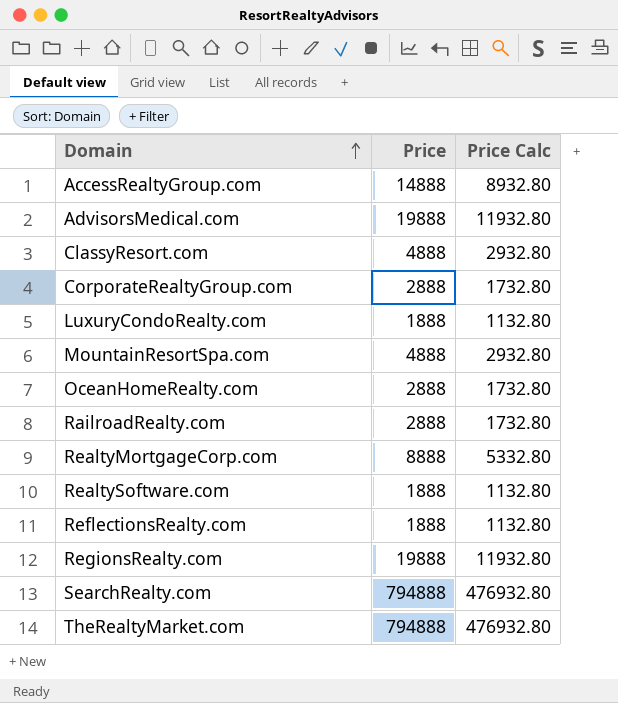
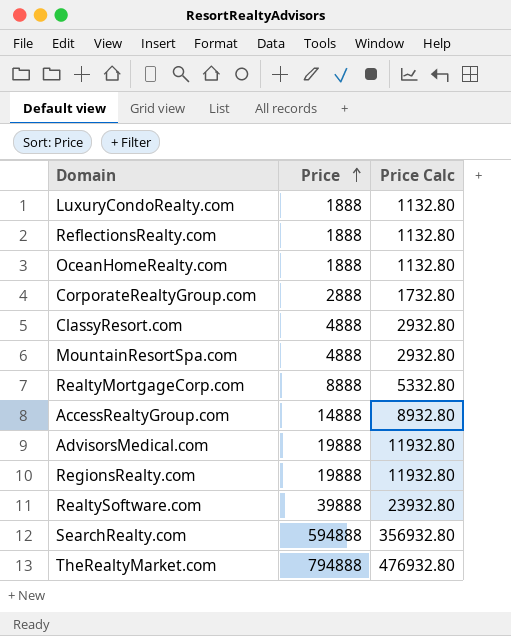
row order: Domain ascending -> Price ascending
row RailroadRealty.com: 2888 | 1732.80 -> none
OceanHomeRealty.com | Price: 2888 -> 1888
OceanHomeRealty.com | Price Calc: 1732.80 -> 1132.80
RealtySoftware.com | Price: 1888 -> 39888
RealtySoftware.com | Price Calc: 1132.80 -> 23932.80
SearchRealty.com | Price: 794888 -> 594888
SearchRealty.com | Price Calc: 476932.80 -> 356932.80

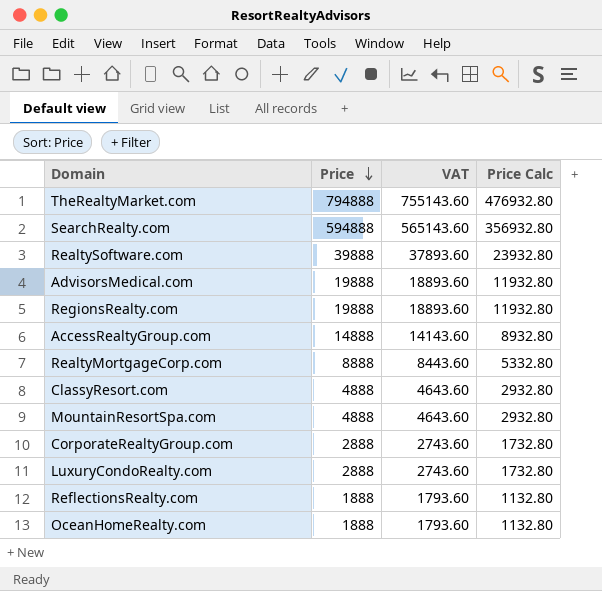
row order: Price ascending -> Price descending
column VAT | formula: none -> [Price] * 0.95
LuxuryCondoRealty.com | Price: 1888 -> 2888
LuxuryCondoRealty.com | Price Calc: 1132.80 -> 1732.80

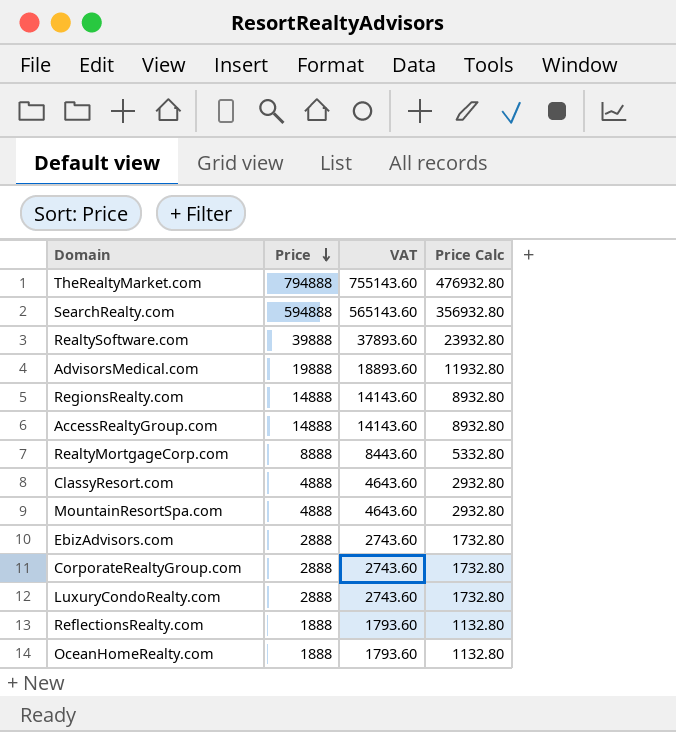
RegionsRealty.com | Price: 19888 -> 14888
RegionsRealty.com | VAT: 18893.60 -> 14143.60
RegionsRealty.com | Price Calc: 11932.80 -> 8932.80
row EbizAdvisors.com: none -> 2888 | 2743.60 | 1732.80

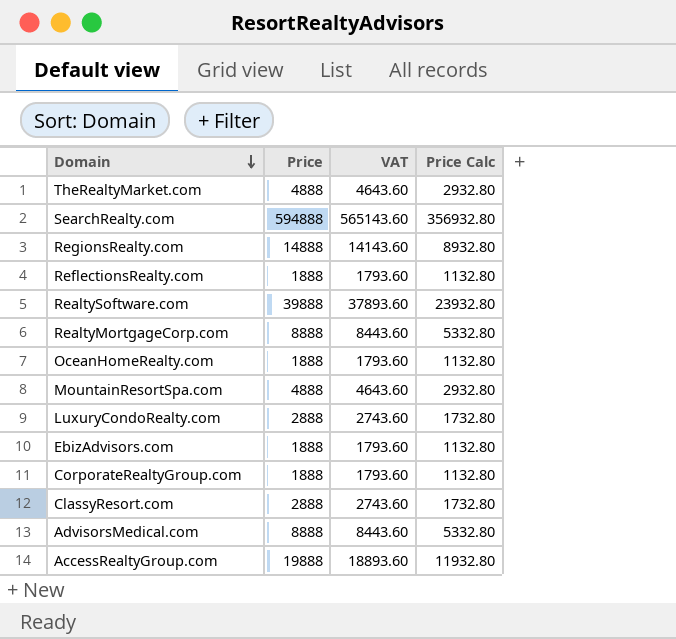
row order: Price descending -> Domain descending
TheRealtyMarket.com | Price: 794888 -> 4888
TheRealtyMarket.com | VAT: 755143.60 -> 4643.60
TheRealtyMarket.com | Price Calc: 476932.80 -> 2932.80
EbizAdvisors.com | Price: 2888 -> 1888
EbizAdvisors.com | VAT: 2743.60 -> 1793.60
EbizAdvisors.com | Price Calc: 1732.80 -> 1132.80
CorporateRealtyGroup.com | Price: 2888 -> 1888
CorporateRealtyGroup.com | VAT: 2743.60 -> 1793.60
CorporateRealtyGroup.com | Price Calc: 1732.80 -> 1132.80
ClassyResort.com | Price: 4888 -> 2888
ClassyResort.com | VAT: 4643.60 -> 2743.60
ClassyResort.com | Price Calc: 2932.80 -> 1732.80
AdvisorsMedical.com | Price: 19888 -> 8888
AdvisorsMedical.com | VAT: 18893.60 -> 8443.60
AdvisorsMedical.com | Price Calc: 11932.80 -> 5332.80
AccessRealtyGroup.com | Price: 14888 -> 19888
AccessRealtyGroup.com | VAT: 14143.60 -> 18893.60
AccessRealtyGroup.com | Price Calc: 8932.80 -> 11932.80

